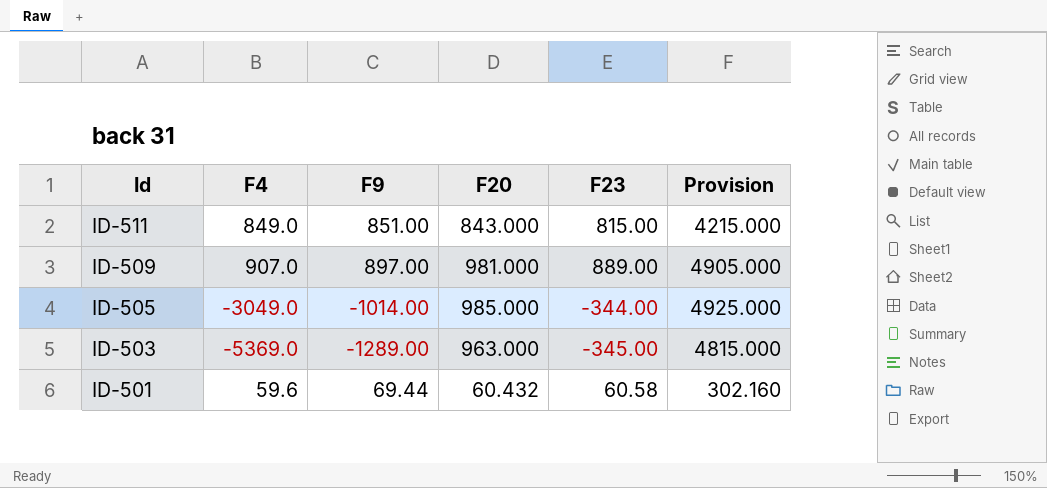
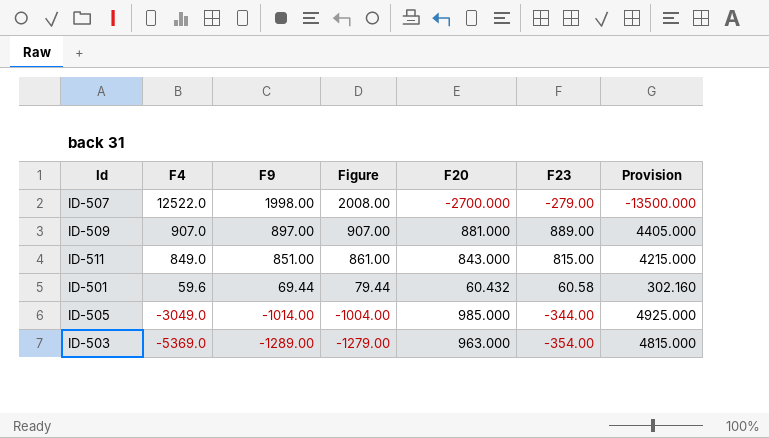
row order: Id descending -> F4 descending
column Figure | formula: none -> [F9] + 10
row ID-507: none -> 12522.0 | 1998.00 | 2008.00 | -2700.000 | -279.00 | -13500.000
ID-509 | F20: 981.000 -> 881.000
ID-509 | Provision: 4905.000 -> 4405.000
ID-503 | F23: -345.00 -> -354.00

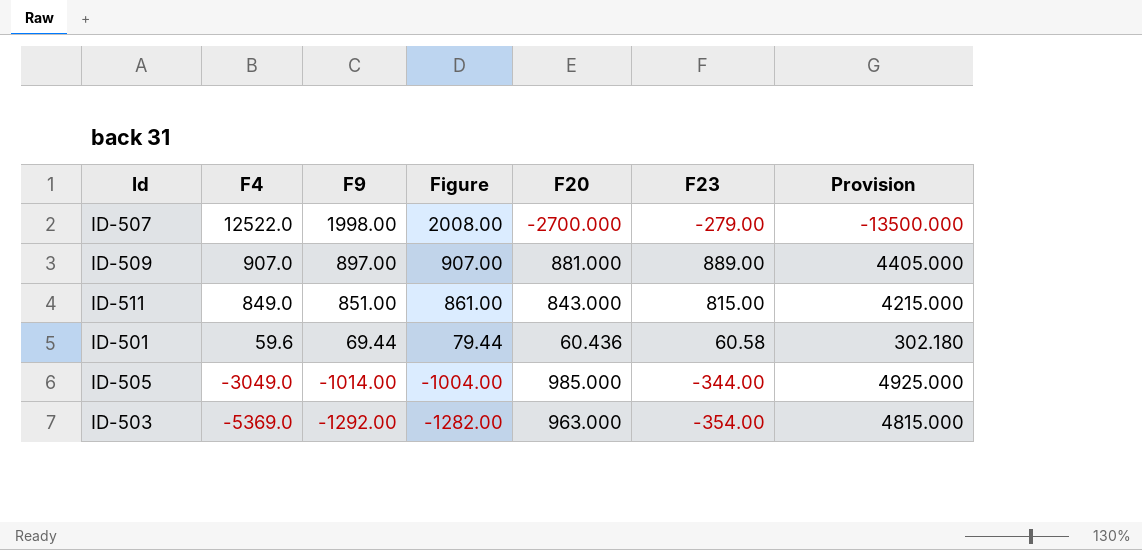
ID-501 | F20: 60.432 -> 60.436
ID-501 | Provision: 302.160 -> 302.180
ID-503 | F9: -1289.00 -> -1292.00
ID-503 | Figure: -1279.00 -> -1282.00

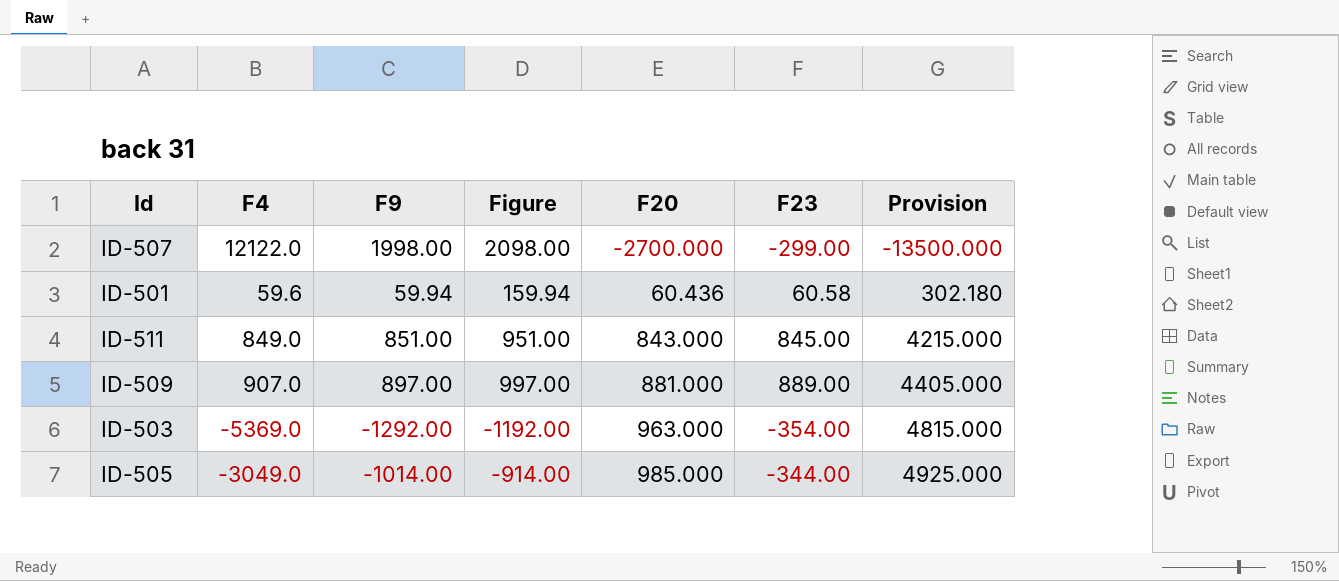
row order: F4 descending -> F20 ascending
column Figure | formula: [F9] + 10 -> [F9] + 100
ID-507 | F4: 12522.0 -> 12122.0
ID-507 | F23: -279.00 -> -299.00
ID-501 | F9: 69.44 -> 59.94
ID-511 | F23: 815.00 -> 845.00

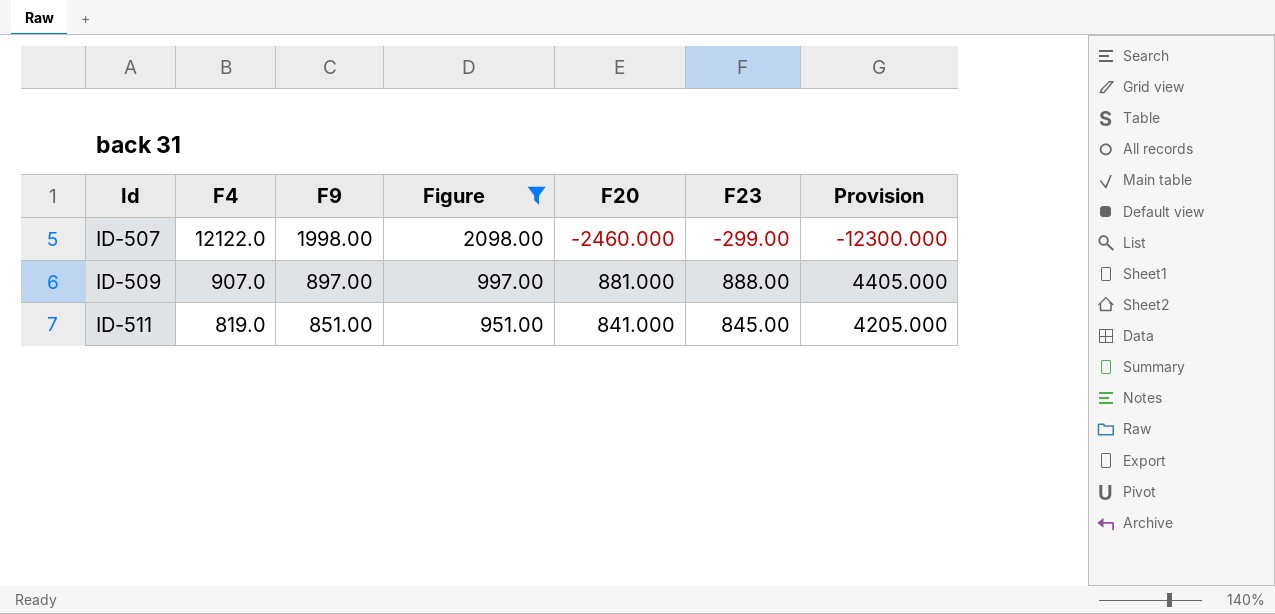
filter: none -> Figure >= 951.00
row order: F20 ascending -> Id ascending
ID-507 | F20: -2700.000 -> -2460.000
ID-507 | Provision: -13500.000 -> -12300.000
ID-509 | F23: 889.00 -> 888.00
ID-511 | F4: 849.0 -> 819.0
ID-511 | F20: 843.000 -> 841.000
ID-511 | Provision: 4215.000 -> 4205.000

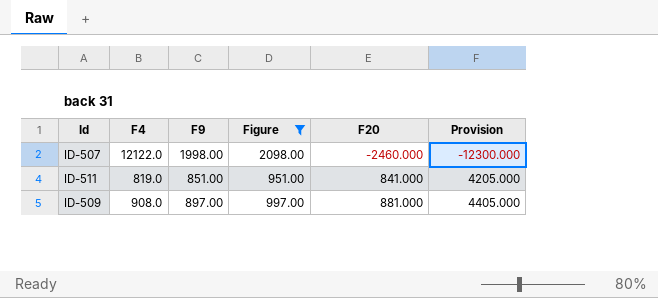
row order: Id ascending -> F20 ascending
column F23 | position: 6 -> none
ID-509 | F4: 907.0 -> 908.0

